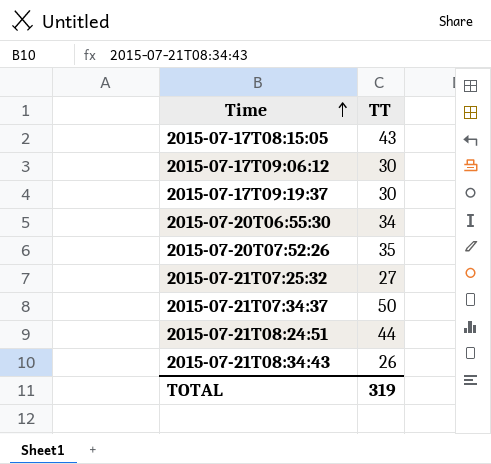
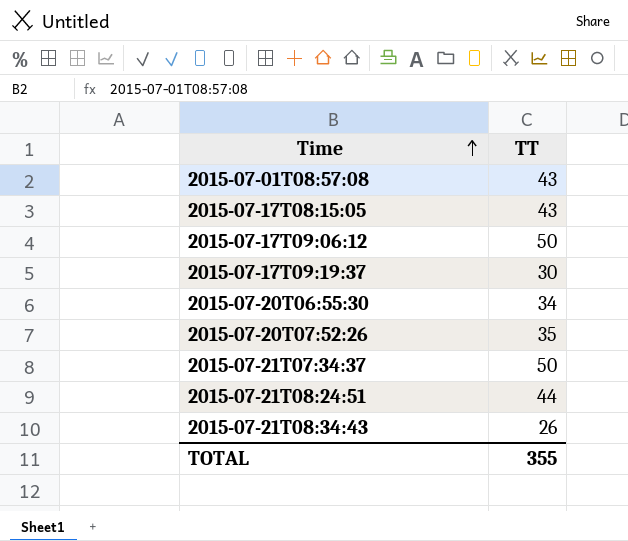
row 2015-07-21T07:25:32: 27 -> none
row 2015-07-01T08:57:08: none -> 43
2015-07-17T09:06:12 | TT: 30 -> 50
TOTAL | TT: 319 -> 355

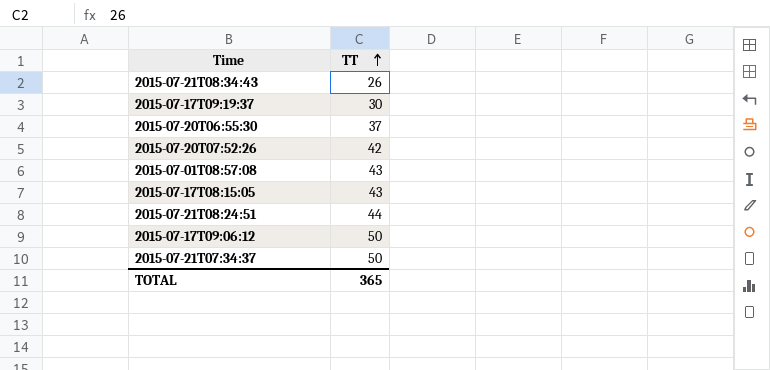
row order: Time ascending -> TT ascending
2015-07-20T06:55:30 | TT: 34 -> 37
2015-07-20T07:52:26 | TT: 35 -> 42
TOTAL | TT: 355 -> 365

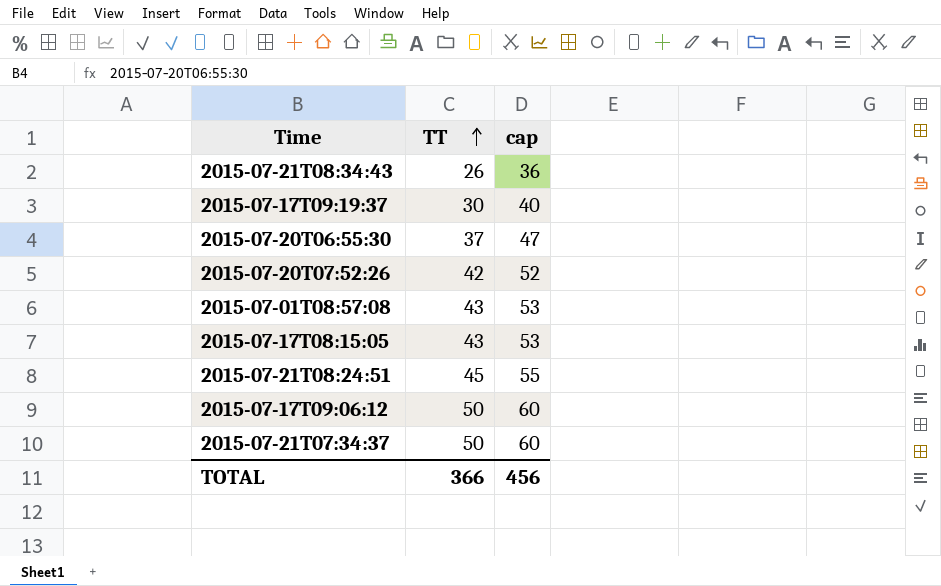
column cap | formula: none -> [TT] + 10
2015-07-21T08:24:51 | TT: 44 -> 45
TOTAL | TT: 365 -> 366

